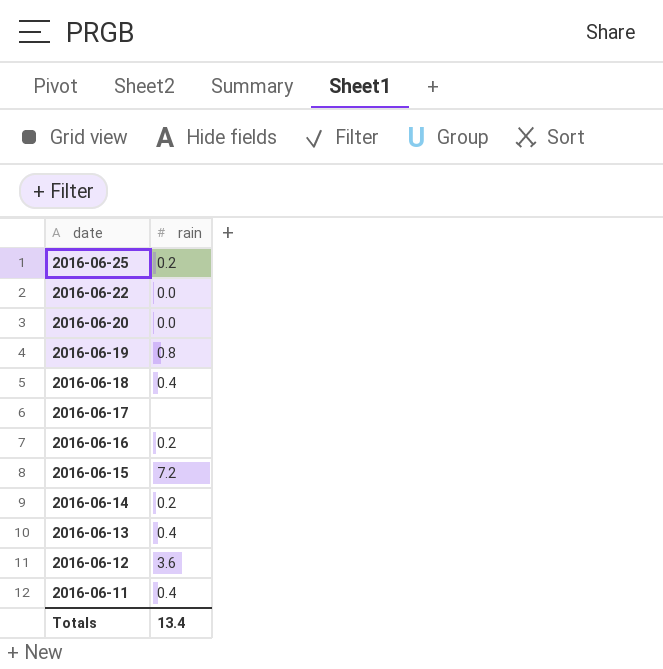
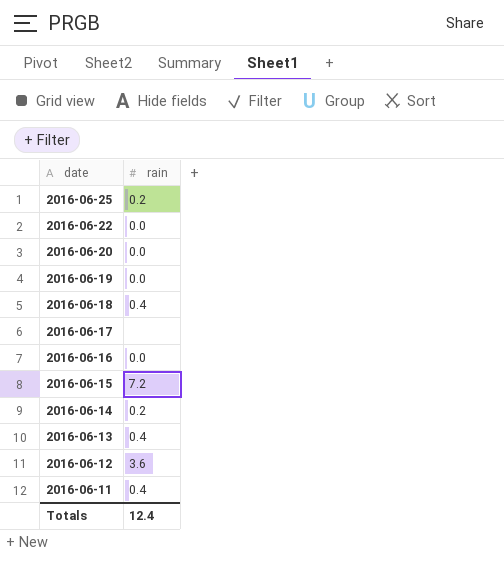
2016-06-19 | rain: 0.8 -> 0.0
2016-06-16 | rain: 0.2 -> 0.0
Totals | rain: 13.4 -> 12.4

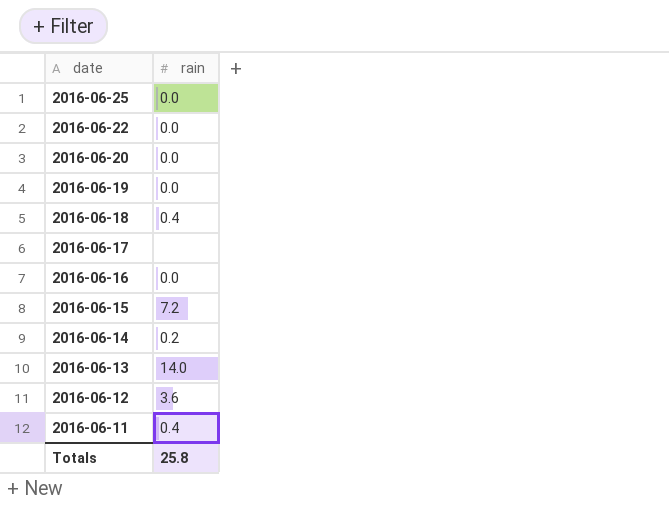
2016-06-25 | rain: 0.2 -> 0.0
2016-06-13 | rain: 0.4 -> 14.0
Totals | rain: 12.4 -> 25.8

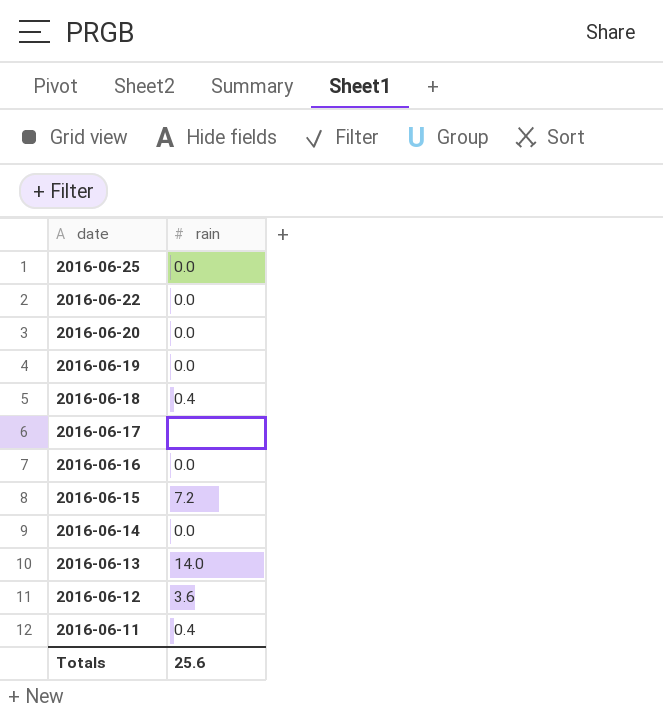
2016-06-14 | rain: 0.2 -> 0.0
Totals | rain: 25.8 -> 25.6

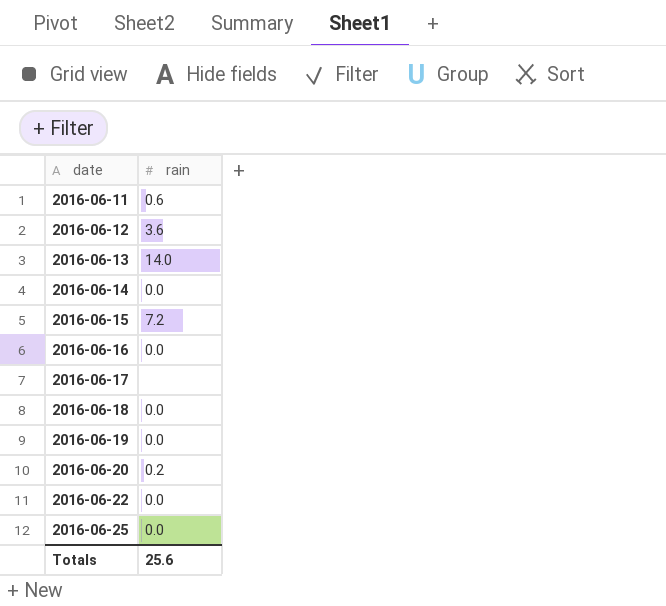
row order: date descending -> date ascending
2016-06-11 | rain: 0.4 -> 0.6
2016-06-18 | rain: 0.4 -> 0.0
2016-06-20 | rain: 0.0 -> 0.2

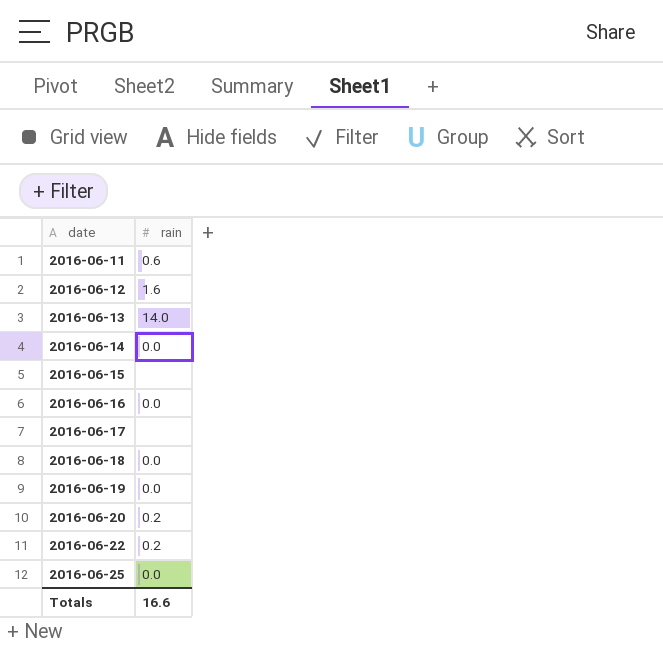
2016-06-12 | rain: 3.6 -> 1.6
2016-06-15 | rain: 7.2 -> none
2016-06-22 | rain: 0.0 -> 0.2
Totals | rain: 25.6 -> 16.6

